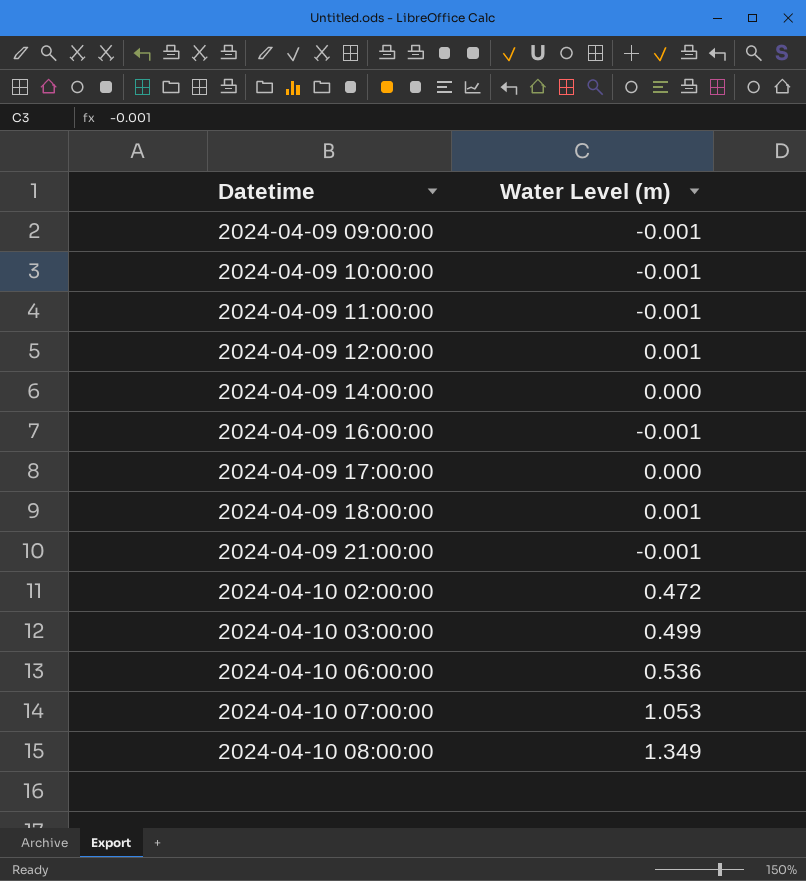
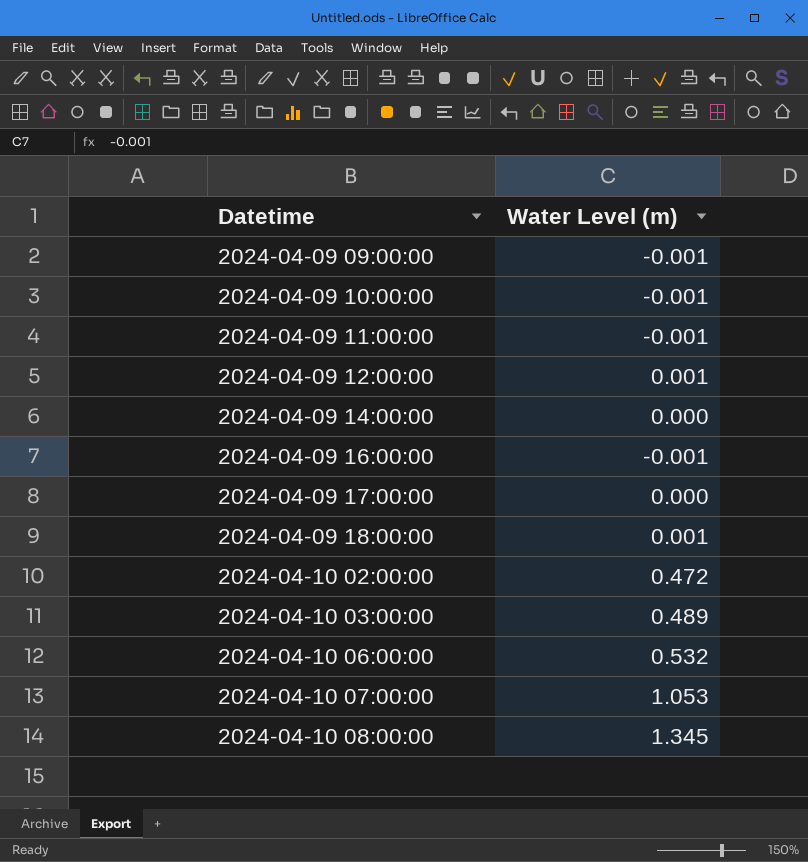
row 2024-04-09 21:00:00: -0.001 -> none
2024-04-10 03:00:00 | Water Level (m): 0.499 -> 0.489
2024-04-10 06:00:00 | Water Level (m): 0.536 -> 0.532
2024-04-10 08:00:00 | Water Level (m): 1.349 -> 1.345

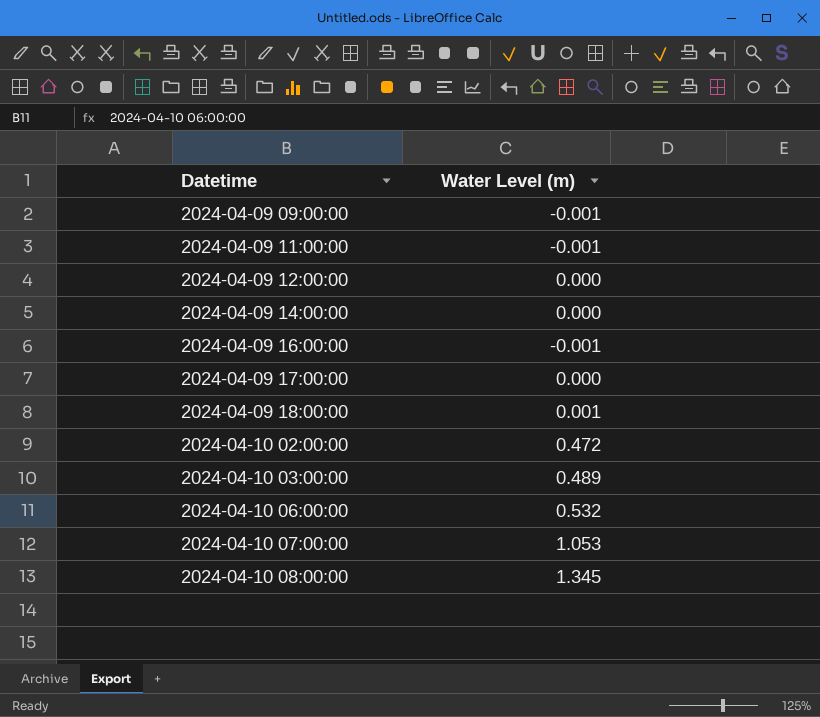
row 2024-04-09 10:00:00: -0.001 -> none
2024-04-09 12:00:00 | Water Level (m): 0.001 -> 0.000

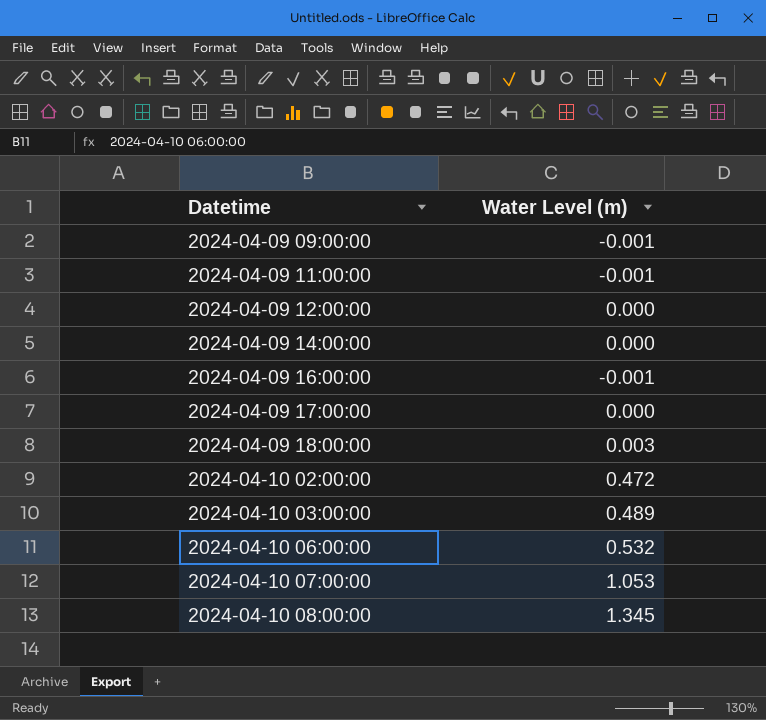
2024-04-09 18:00:00 | Water Level (m): 0.001 -> 0.003

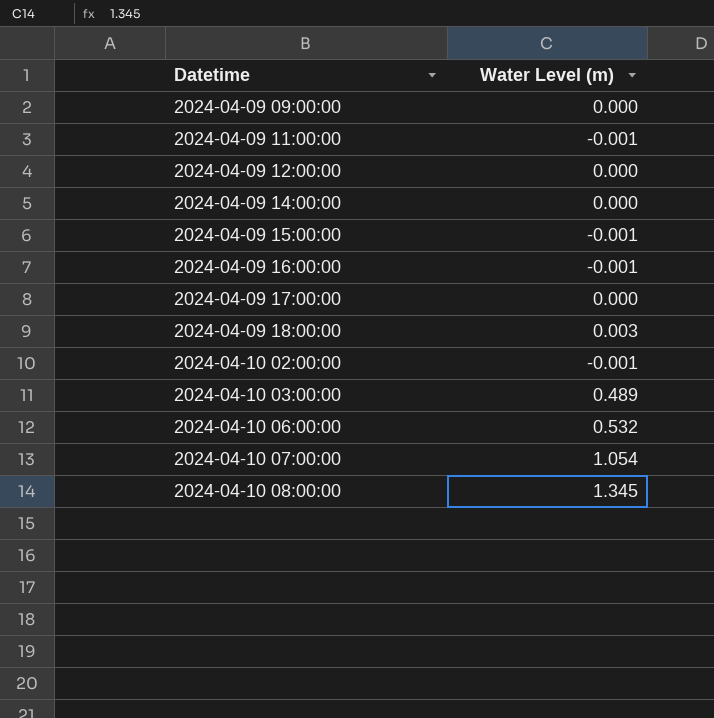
2024-04-09 09:00:00 | Water Level (m): -0.001 -> 0.000
row 2024-04-09 15:00:00: none -> -0.001
2024-04-10 02:00:00 | Water Level (m): 0.472 -> -0.001
2024-04-10 07:00:00 | Water Level (m): 1.053 -> 1.054

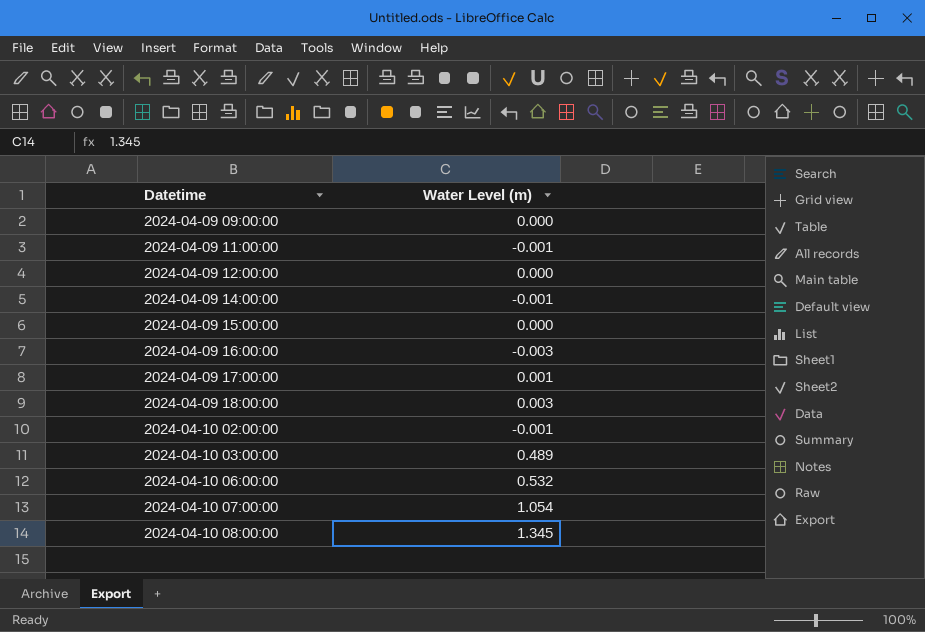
2024-04-09 14:00:00 | Water Level (m): 0.000 -> -0.001
2024-04-09 15:00:00 | Water Level (m): -0.001 -> 0.000
2024-04-09 16:00:00 | Water Level (m): -0.001 -> -0.003
2024-04-09 17:00:00 | Water Level (m): 0.000 -> 0.001

